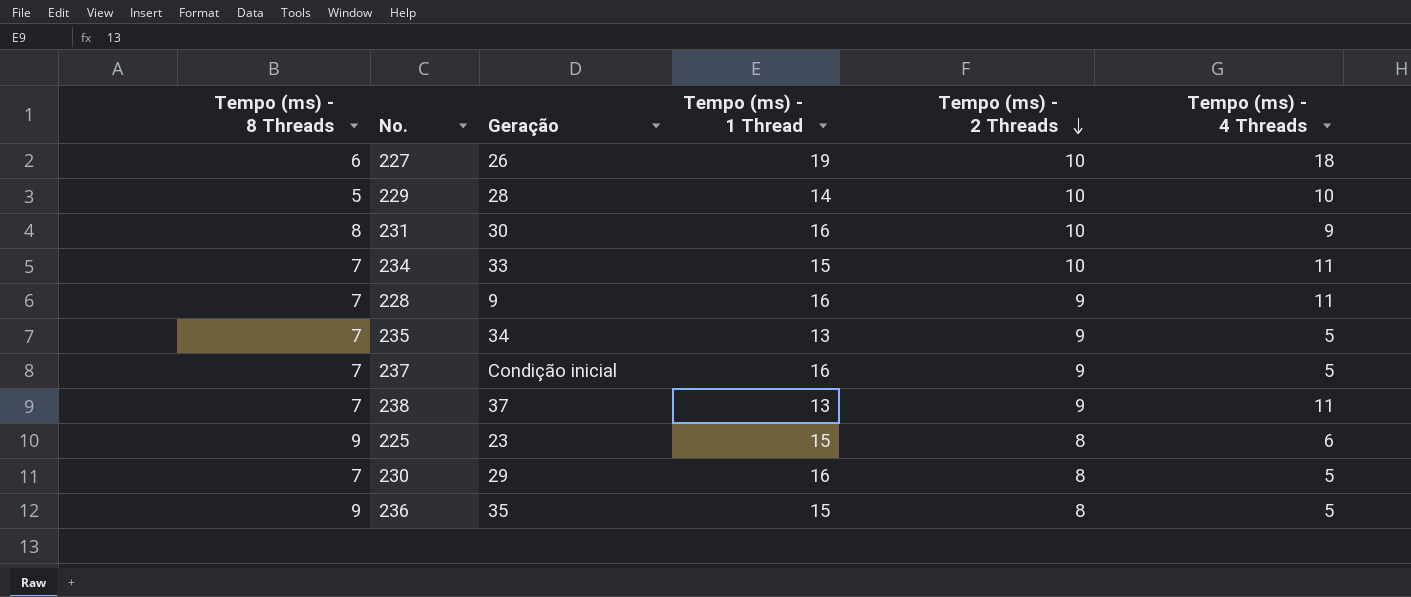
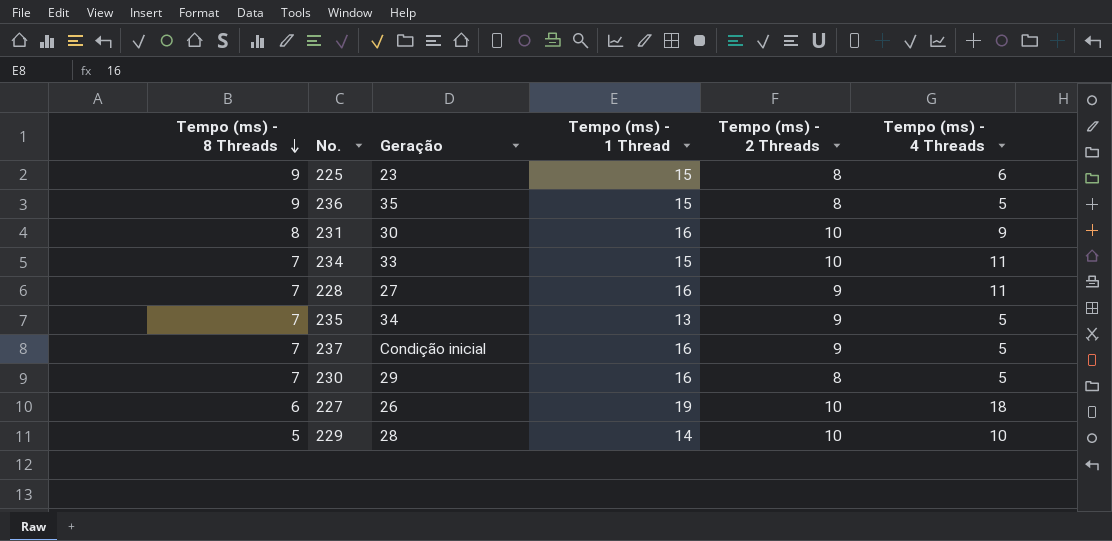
row order: Tempo (ms) - 2 Threads descending -> Tempo (ms) - 8 Threads descending
row 238: 7 | 37 | 13 | 9 | 11 -> none
228 | Geração: 9 -> 27

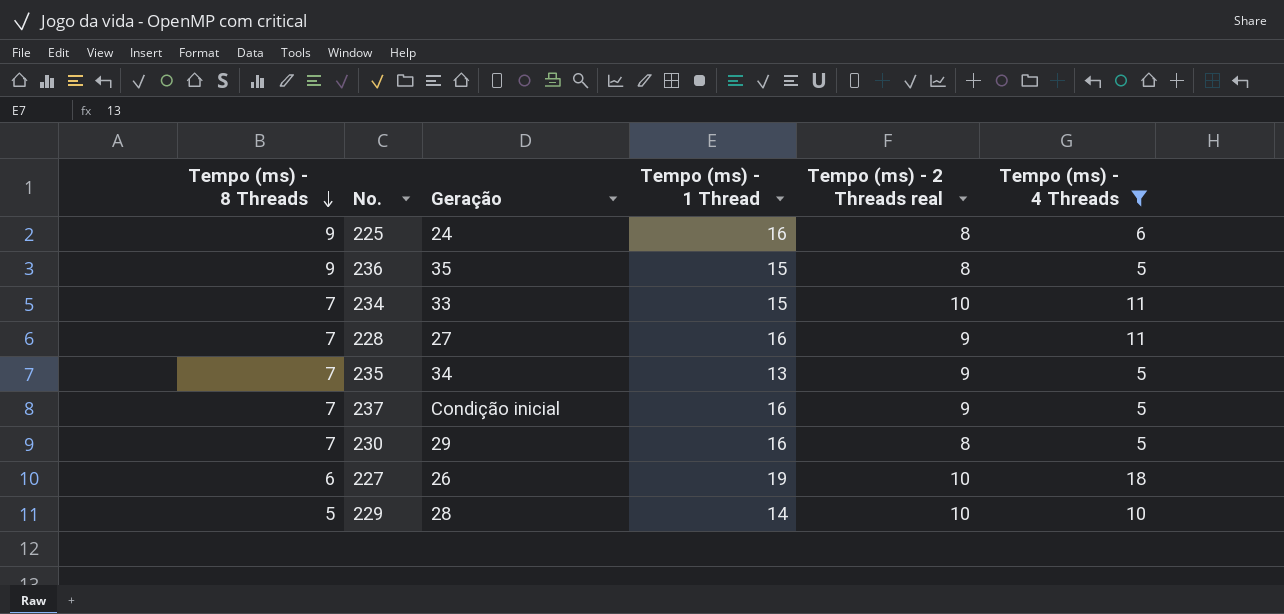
filter: none -> Tempo (ms) - 4 Threads != 9
column name: Tempo (ms) - 2 Threads -> Tempo (ms) - 2 Threads real
225 | Geração: 23 -> 24
225 | Tempo (ms) - 1 Thread: 15 -> 16

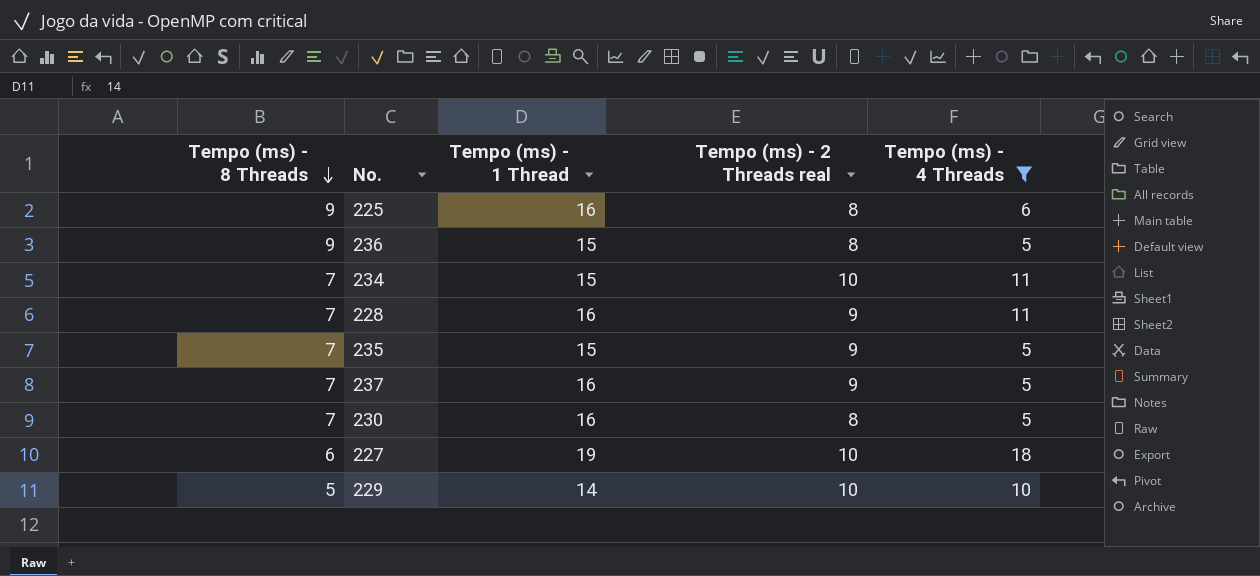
column Geração | position: 3 -> none
235 | Tempo (ms) - 1 Thread: 13 -> 15

